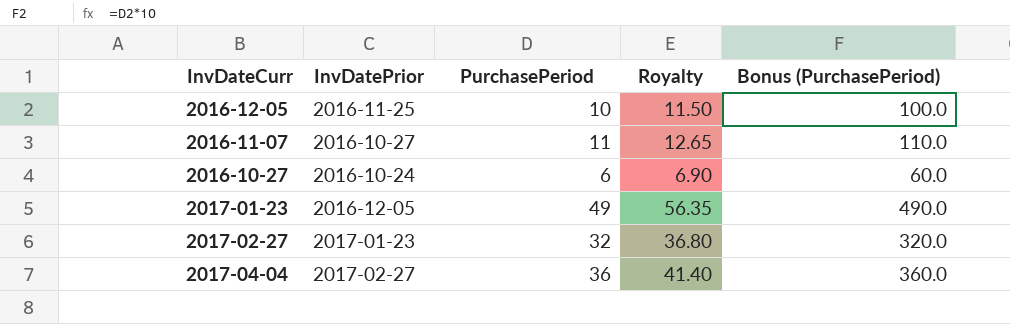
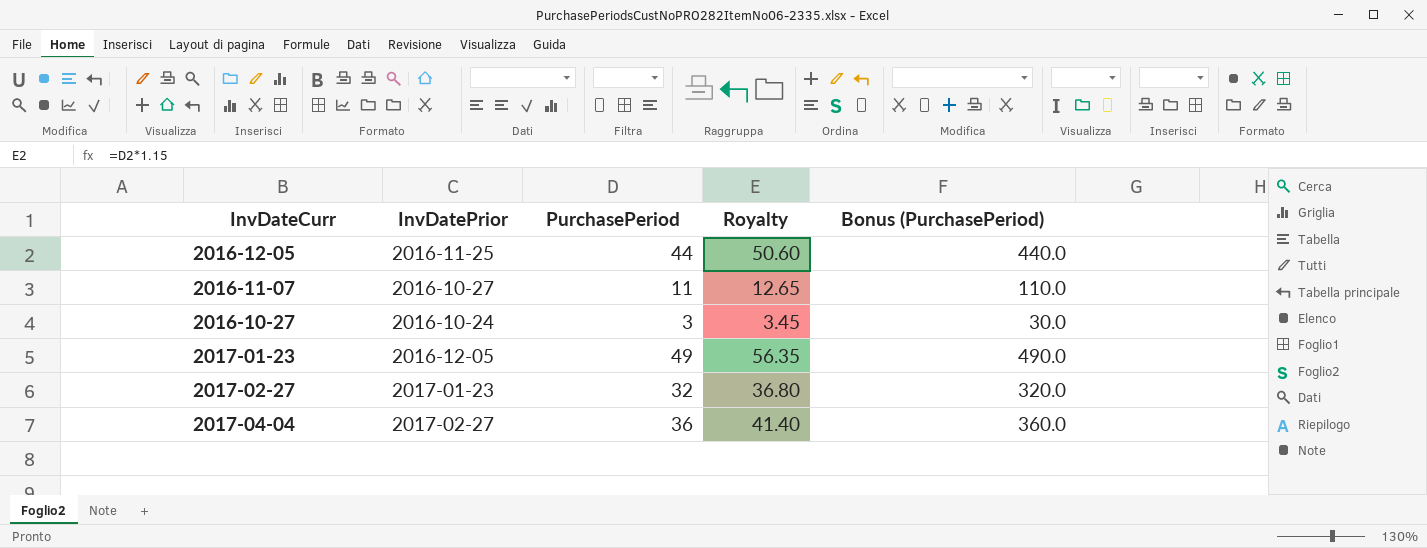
2016-12-05 | PurchasePeriod: 10 -> 44
2016-12-05 | Royalty: 11.50 -> 50.60
2016-12-05 | Bonus (PurchasePeriod): 100.0 -> 440.0
2016-10-27 | PurchasePeriod: 6 -> 3
2016-10-27 | Royalty: 6.90 -> 3.45
2016-10-27 | Bonus (PurchasePeriod): 60.0 -> 30.0

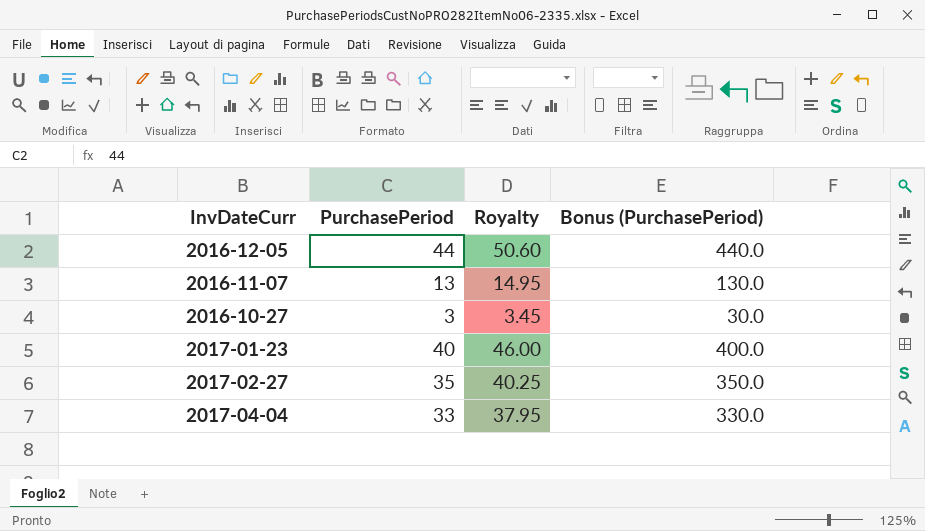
column InvDatePrior | position: 2 -> none
2016-11-07 | PurchasePeriod: 11 -> 13
2016-11-07 | Royalty: 12.65 -> 14.95
2016-11-07 | Bonus (PurchasePeriod): 110.0 -> 130.0
2017-01-23 | PurchasePeriod: 49 -> 40
2017-01-23 | Royalty: 56.35 -> 46.00
2017-01-23 | Bonus (PurchasePeriod): 490.0 -> 400.0
2017-02-27 | PurchasePeriod: 32 -> 35
2017-02-27 | Royalty: 36.80 -> 40.25
2017-02-27 | Bonus (PurchasePeriod): 320.0 -> 350.0
2017-04-04 | PurchasePeriod: 36 -> 33
2017-04-04 | Royalty: 41.40 -> 37.95
2017-04-04 | Bonus (PurchasePeriod): 360.0 -> 330.0

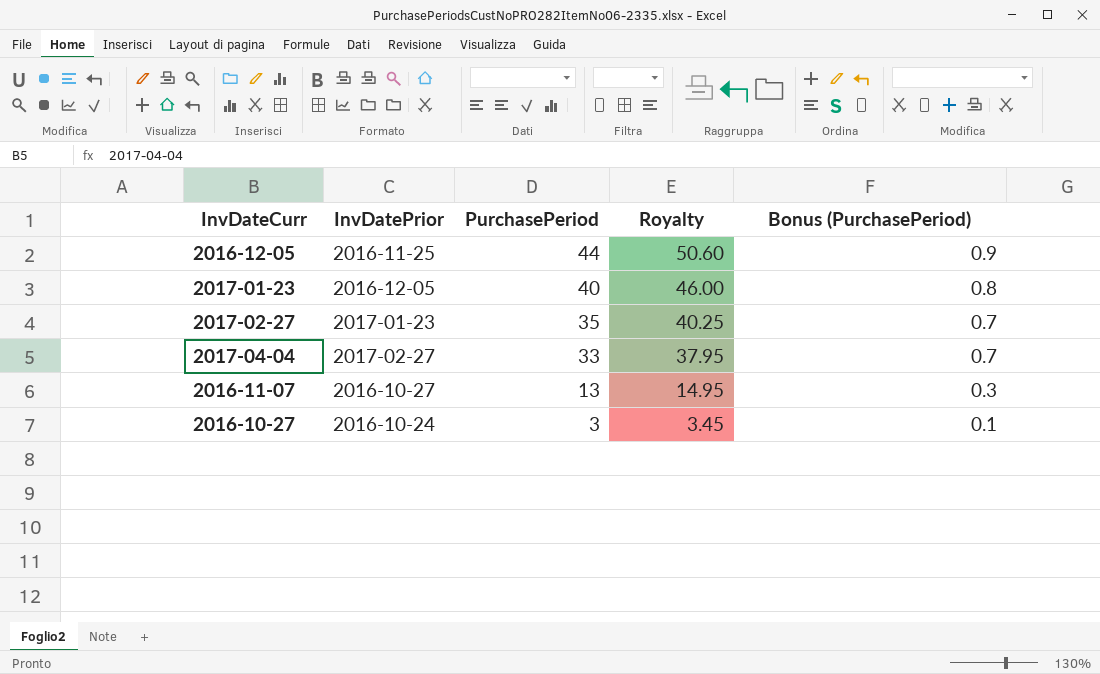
row order: none -> PurchasePeriod descending
column InvDatePrior | position: none -> 2
column Bonus (PurchasePeriod) | formula: [PurchasePeriod] * 10 -> [PurchasePeriod] * 0.02

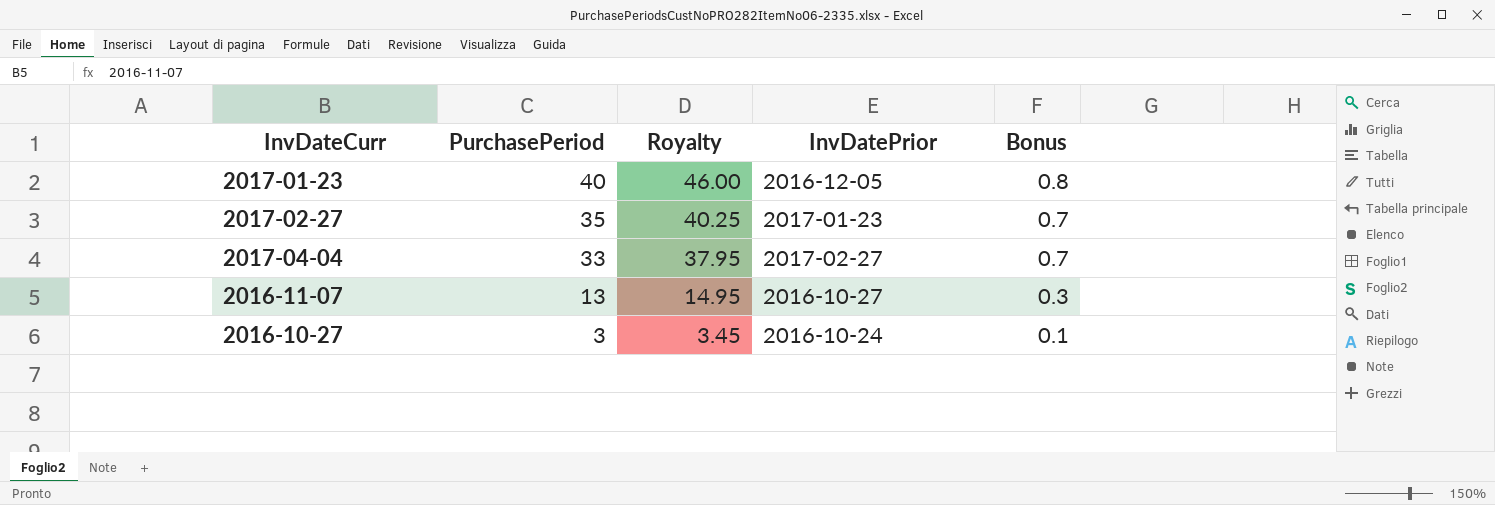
column InvDatePrior | position: 2 -> 4
column name: Bonus (PurchasePeriod) -> Bonus
row 2016-12-05: 2016-11-25 | 44 | 50.60 | 0.9 -> none

